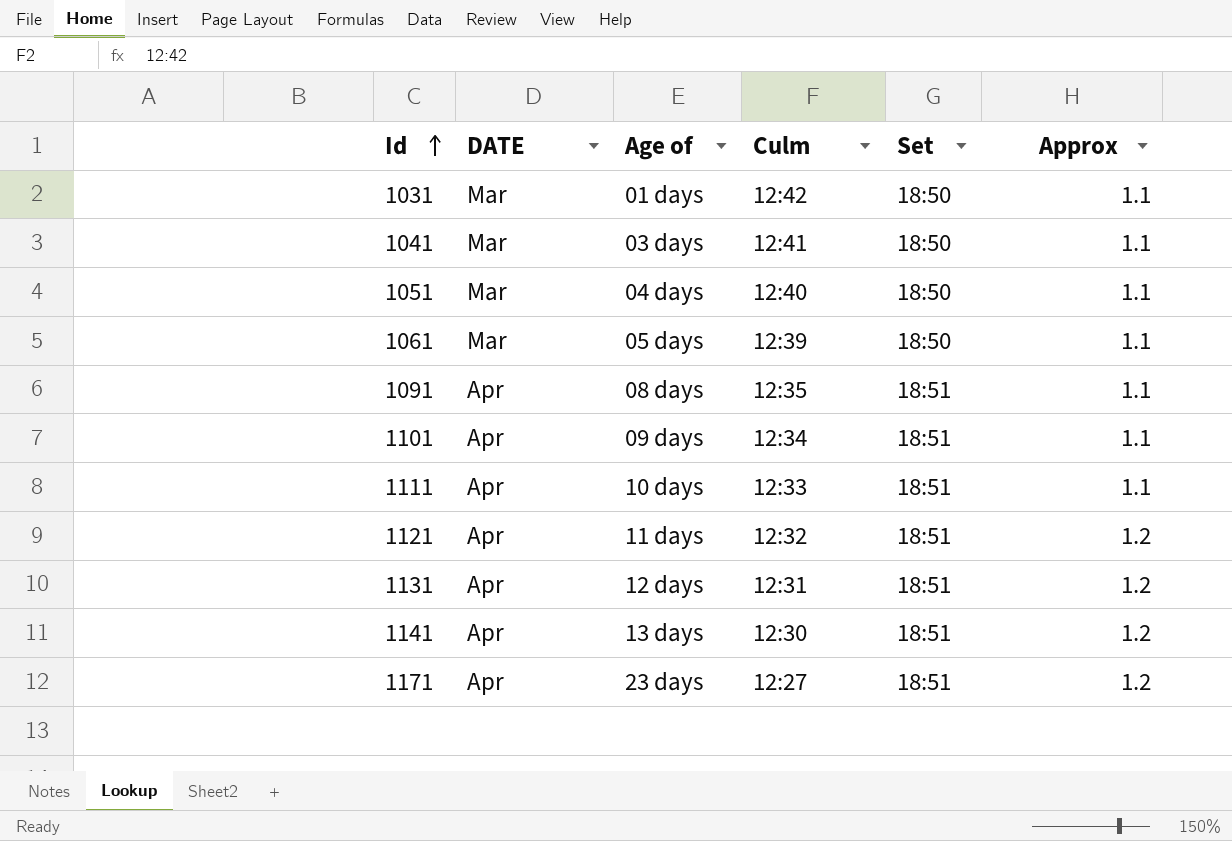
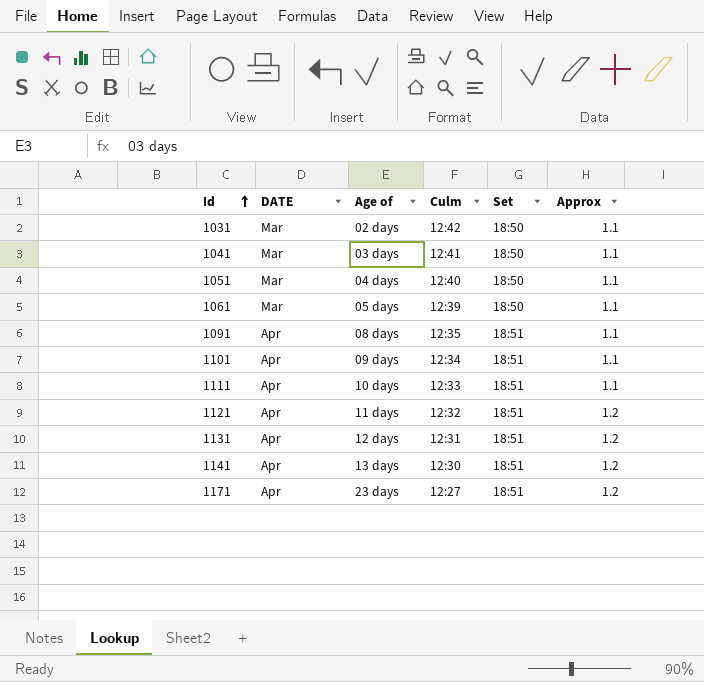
1031 | Age of: 01 days -> 02 days

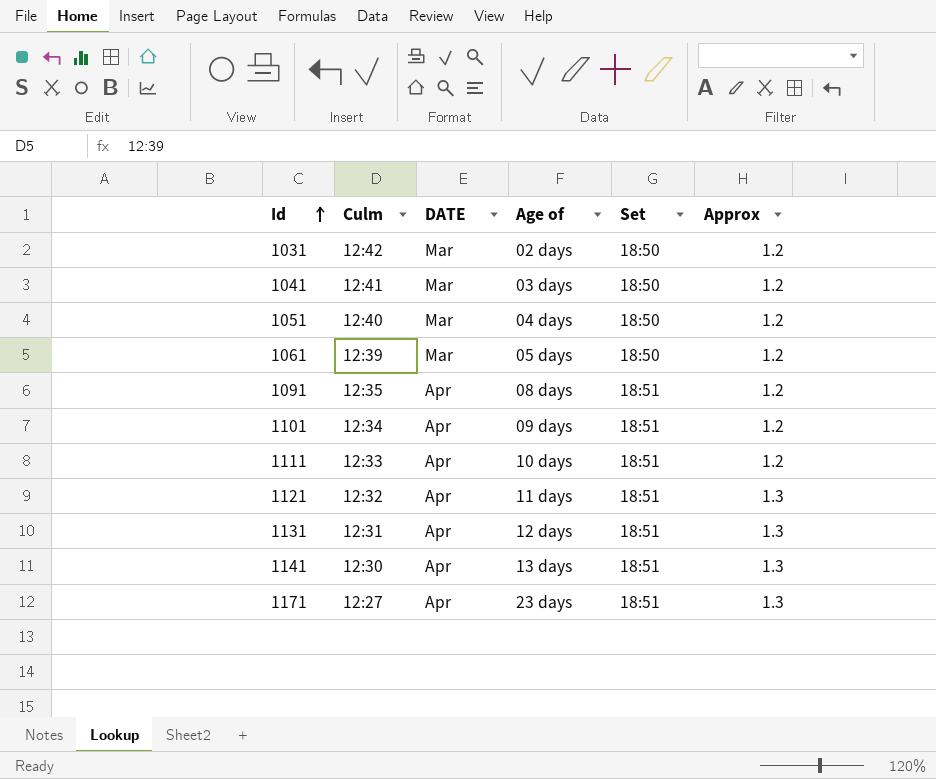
column Culm | position: 4 -> 2
1031 | Approx: 1.1 -> 1.2
1041 | Approx: 1.1 -> 1.2
1051 | Approx: 1.1 -> 1.2
1061 | Approx: 1.1 -> 1.2
1091 | Approx: 1.1 -> 1.2
1101 | Approx: 1.1 -> 1.2
1111 | Approx: 1.1 -> 1.2
1121 | Approx: 1.2 -> 1.3
1131 | Approx: 1.2 -> 1.3
1141 | Approx: 1.2 -> 1.3
1171 | Approx: 1.2 -> 1.3

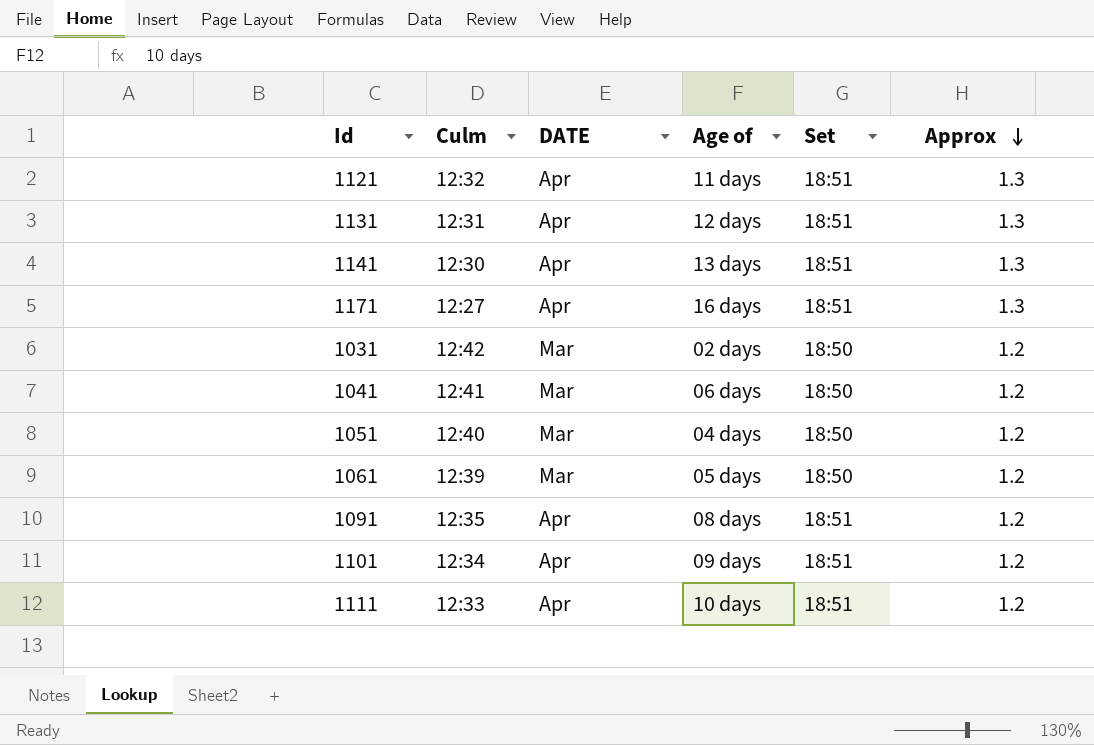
row order: Id ascending -> Approx descending
1171 | Age of: 23 days -> 16 days
1041 | Age of: 03 days -> 06 days

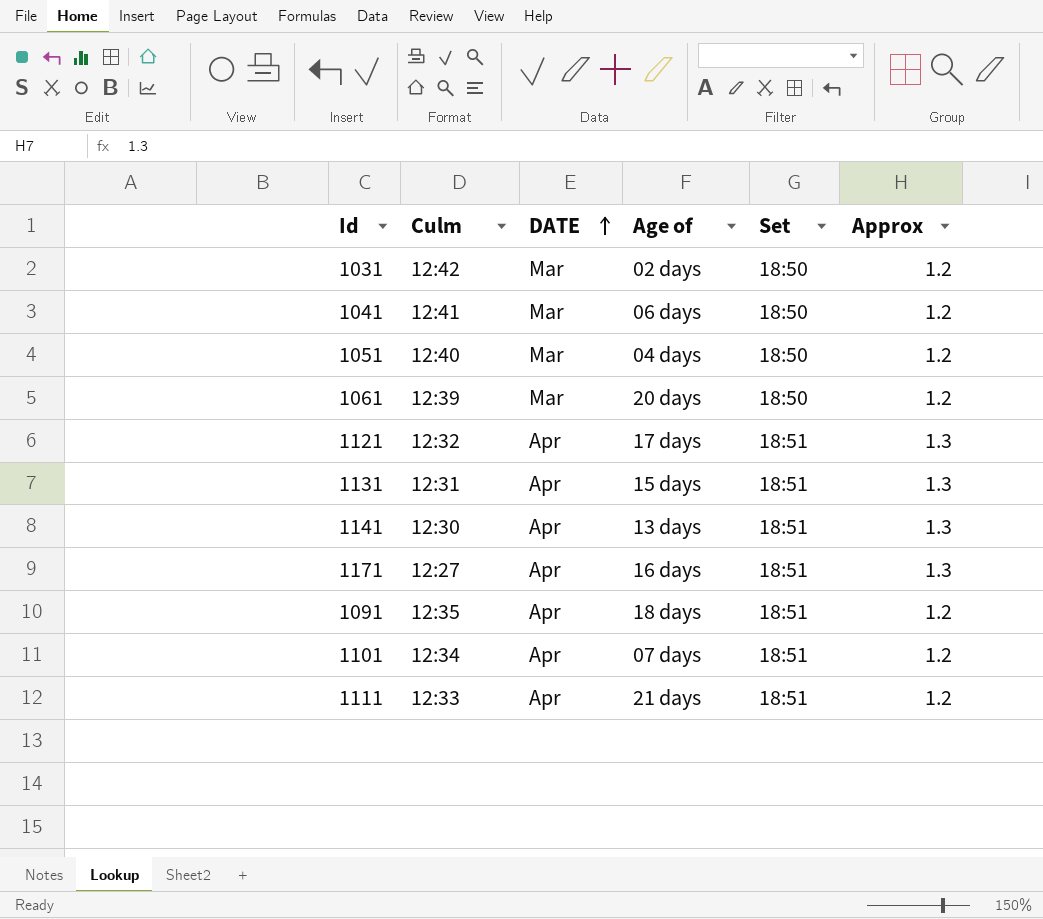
row order: Approx descending -> DATE ascending
1061 | Age of: 05 days -> 20 days
1121 | Age of: 11 days -> 17 days
1131 | Age of: 12 days -> 15 days
1091 | Age of: 08 days -> 18 days
1101 | Age of: 09 days -> 07 days
1111 | Age of: 10 days -> 21 days

